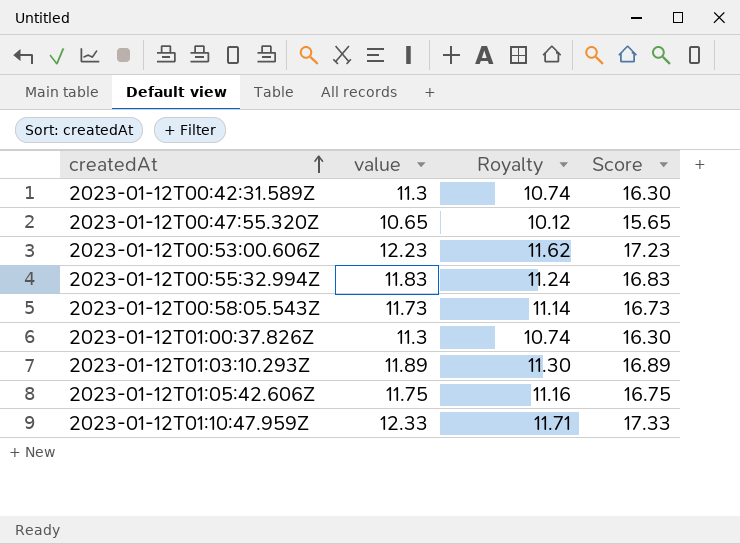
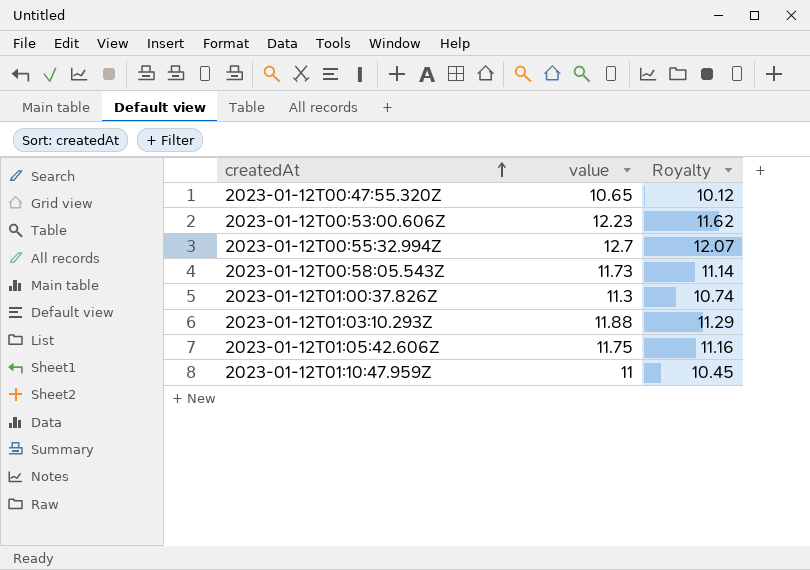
column Score | formula: [value] + 5 -> none
row 2023-01-12T00:42:31.589Z: 11.3 | 10.74 | 16.30 -> none
2023-01-12T00:55:32.994Z | value: 11.83 -> 12.7
2023-01-12T00:55:32.994Z | Royalty: 11.24 -> 12.07
2023-01-12T01:03:10.293Z | value: 11.89 -> 11.88
2023-01-12T01:03:10.293Z | Royalty: 11.30 -> 11.29
2023-01-12T01:10:47.959Z | value: 12.33 -> 11
2023-01-12T01:10:47.959Z | Royalty: 11.71 -> 10.45

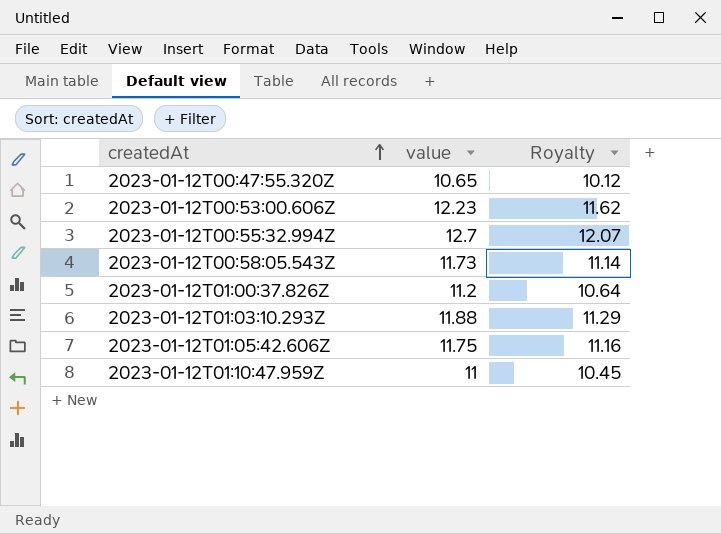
2023-01-12T01:00:37.826Z | value: 11.3 -> 11.2
2023-01-12T01:00:37.826Z | Royalty: 10.74 -> 10.64

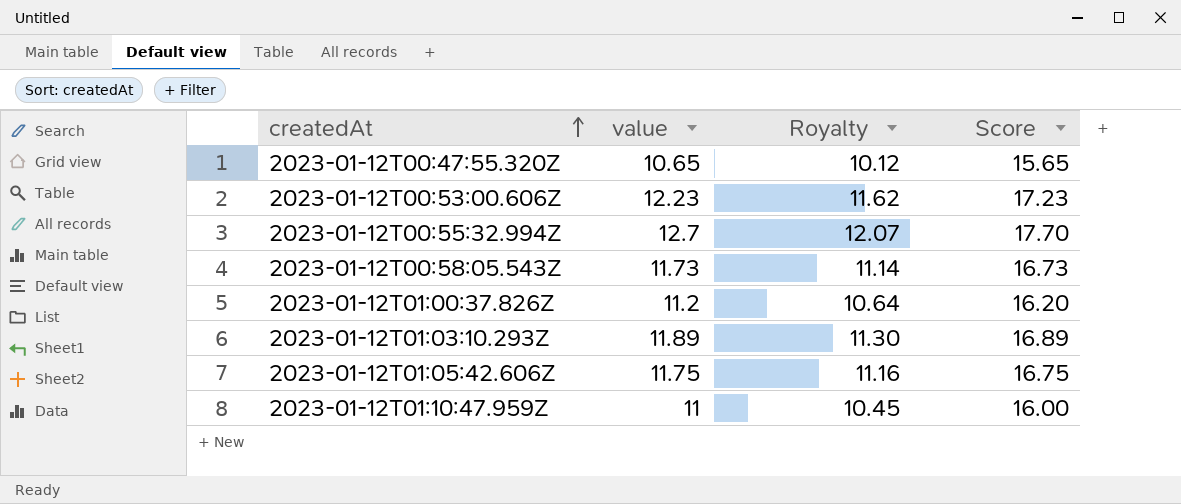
column Score | formula: none -> [value] + 5
2023-01-12T01:03:10.293Z | value: 11.88 -> 11.89
2023-01-12T01:03:10.293Z | Royalty: 11.29 -> 11.30

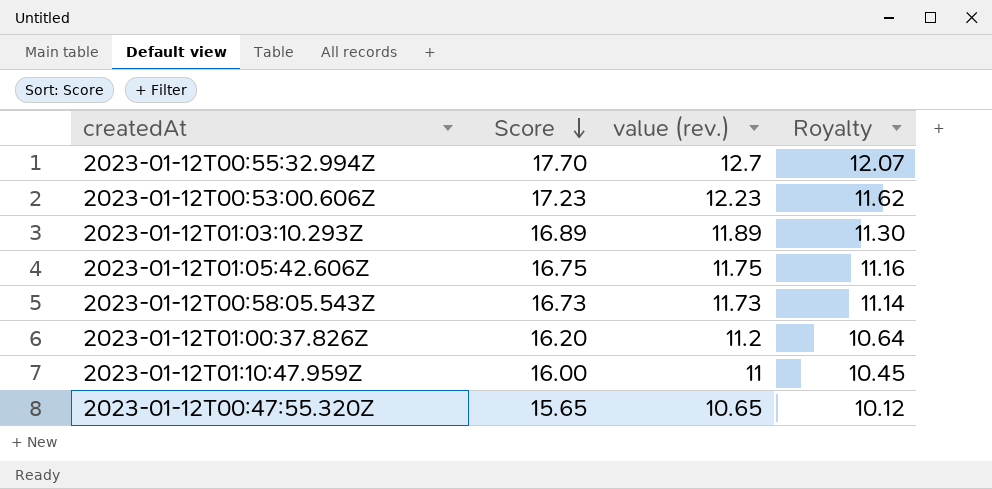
row order: createdAt ascending -> Score descending
column Score | position: 4 -> 2
column name: value -> value (rev.)

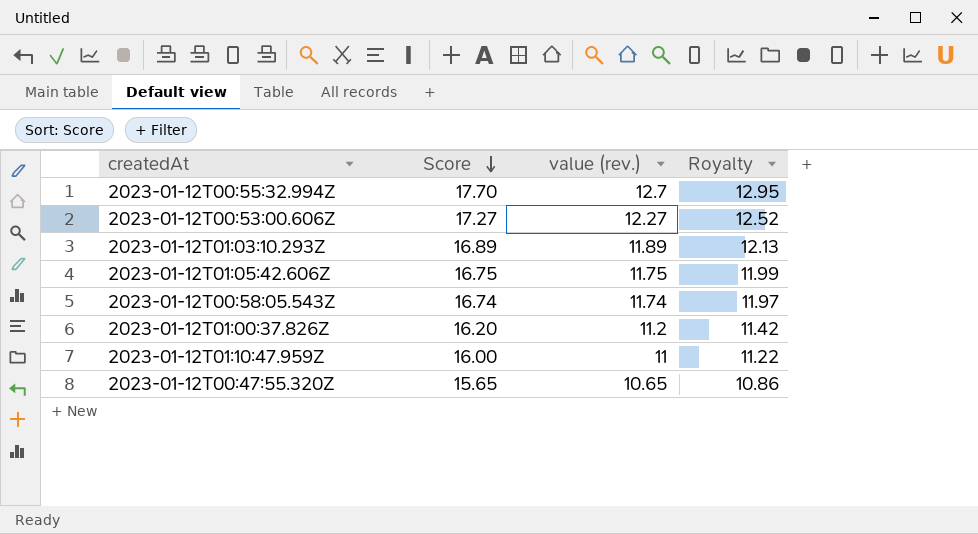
column Royalty | formula: [value (rev.)] * 0.95 -> [value (rev.)] * 1.02
2023-01-12T00:53:00.606Z | Score: 17.23 -> 17.27
2023-01-12T00:53:00.606Z | value (rev.): 12.23 -> 12.27
2023-01-12T00:58:05.543Z | Score: 16.73 -> 16.74
2023-01-12T00:58:05.543Z | value (rev.): 11.73 -> 11.74

